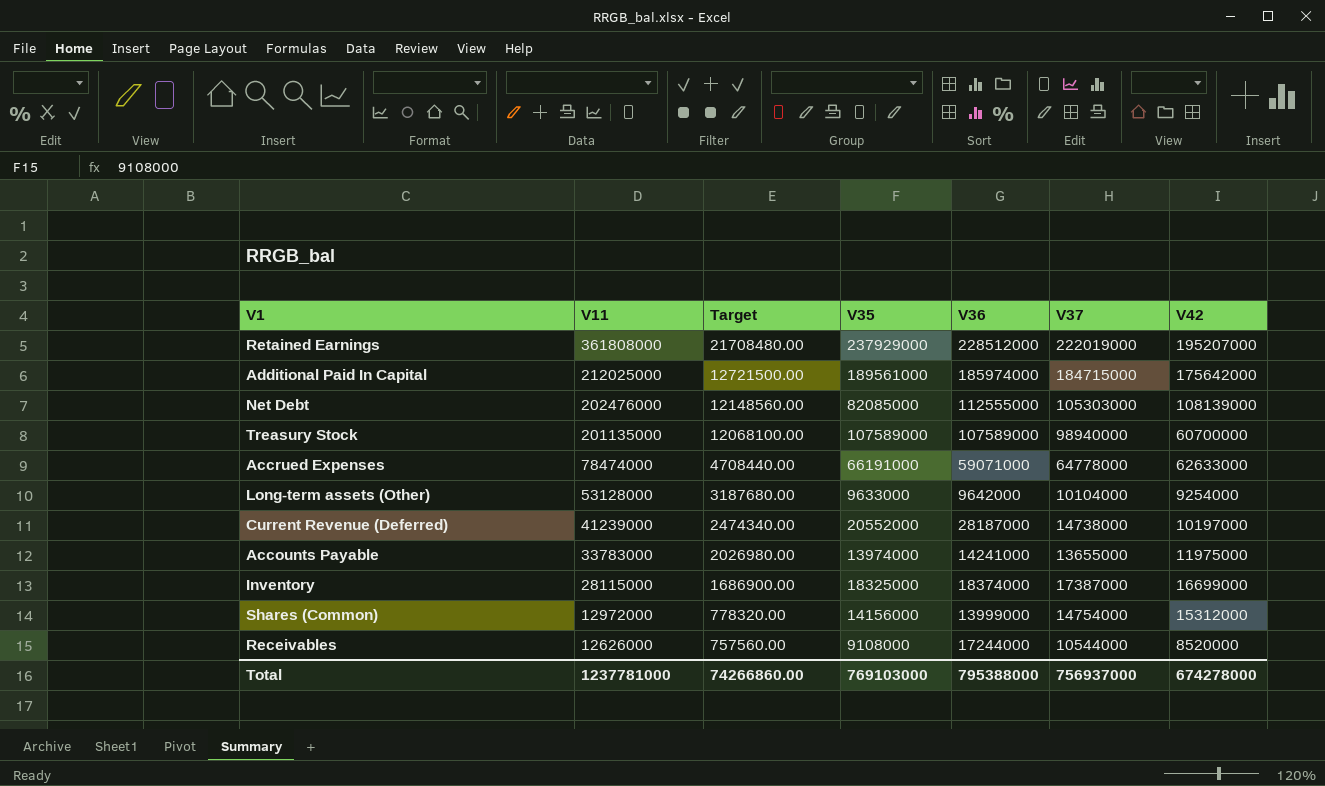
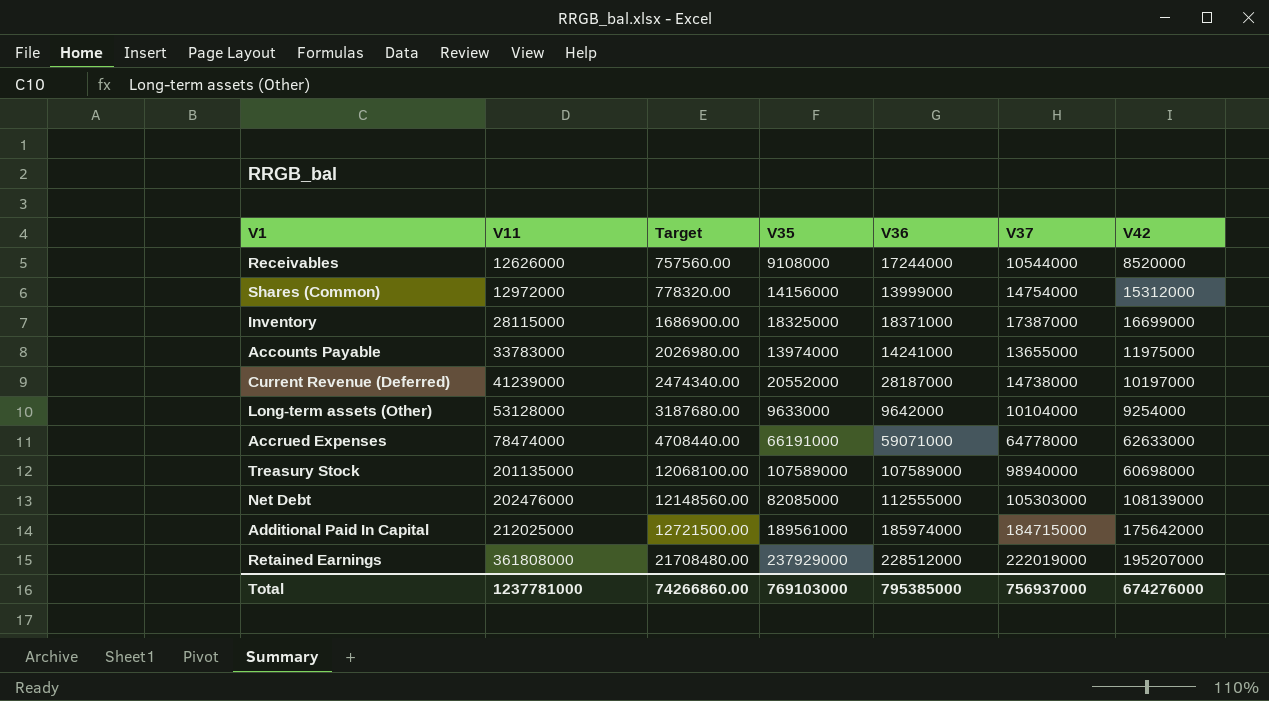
row order: V11 descending -> V11 ascending
Inventory | V36: 18374000 -> 18371000
Treasury Stock | V42: 60700000 -> 60698000
Total | V36: 795388000 -> 795385000
Total | V42: 674278000 -> 674276000

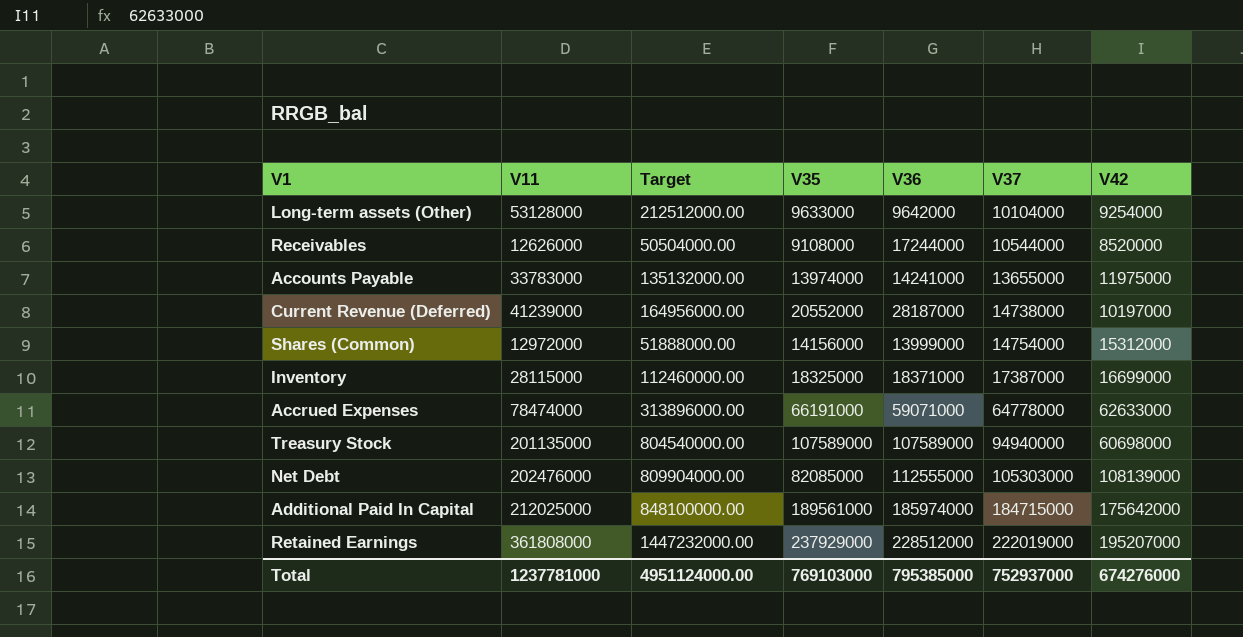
row order: V11 ascending -> V37 ascending
column Target | formula: [V11] * 0.06 -> [V11] * 4
Treasury Stock | V37: 98940000 -> 94940000
Total | Target: 74266860.00 -> 4951124000.00
Total | V37: 756937000 -> 752937000

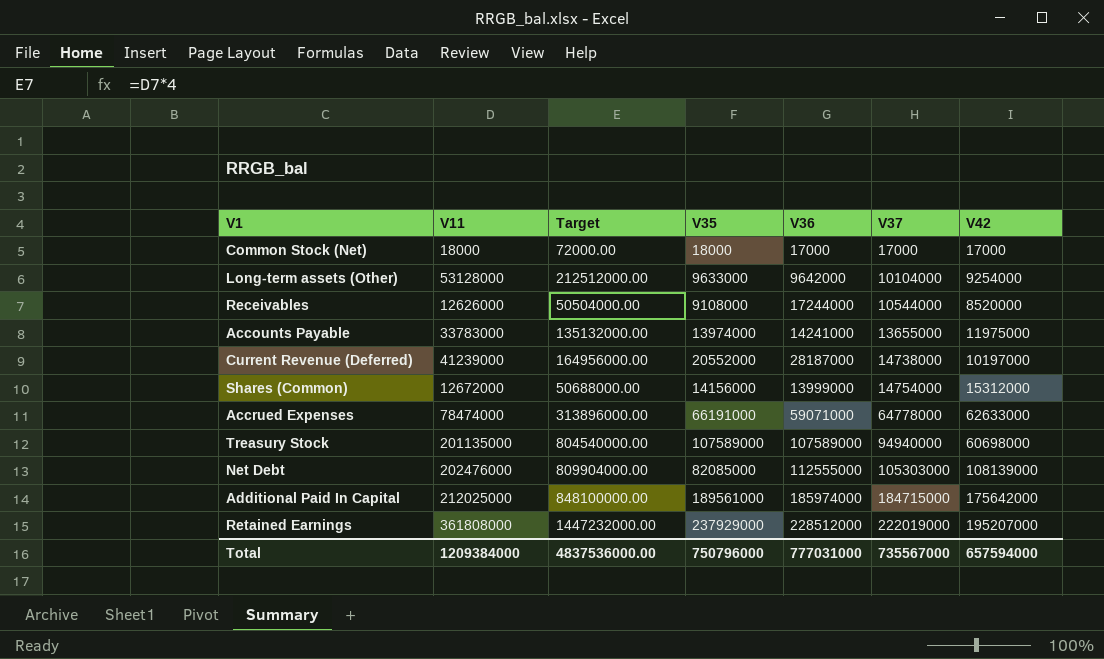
row Inventory: 28115000 | 112460000.00 | 18325000 | 18371000 | 17387000 | 16699000 -> none
row Common Stock (Net): none -> 18000 | 72000.00 | 18000 | 17000 | 17000 | 17000
Shares (Common) | V11: 12972000 -> 12672000
Shares (Common) | Target: 51888000.00 -> 50688000.00
Total | V11: 1237781000 -> 1209384000
Total | Target: 4951124000.00 -> 4837536000.00
Total | V35: 769103000 -> 750796000
Total | V36: 795385000 -> 777031000
Total | V37: 752937000 -> 735567000
Total | V42: 674276000 -> 657594000

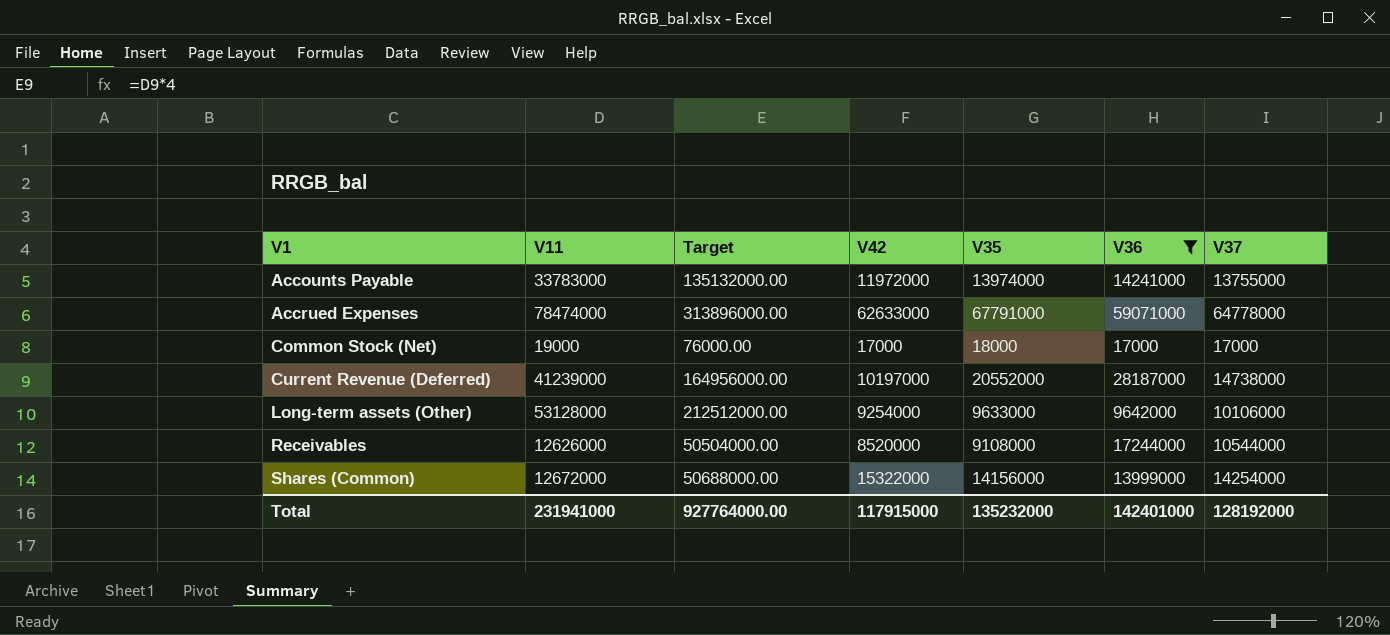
filter: none -> V36 <= 59071000
row order: V37 ascending -> V1 ascending
column V42 | position: 7 -> 4
Accounts Payable | V42: 11975000 -> 11972000
Accounts Payable | V37: 13655000 -> 13755000
Accrued Expenses | V35: 66191000 -> 67791000
Common Stock (Net) | V11: 18000 -> 19000
Common Stock (Net) | Target: 72000.00 -> 76000.00
Long-term assets (Other) | V37: 10104000 -> 10106000
Shares (Common) | V42: 15312000 -> 15322000
Shares (Common) | V37: 14754000 -> 14254000
Total | V11: 1209384000 -> 231941000
Total | Target: 4837536000.00 -> 927764000.00
Total | V42: 657594000 -> 117915000
Total | V35: 750796000 -> 135232000
Total | V36: 777031000 -> 142401000
Total | V37: 735567000 -> 128192000

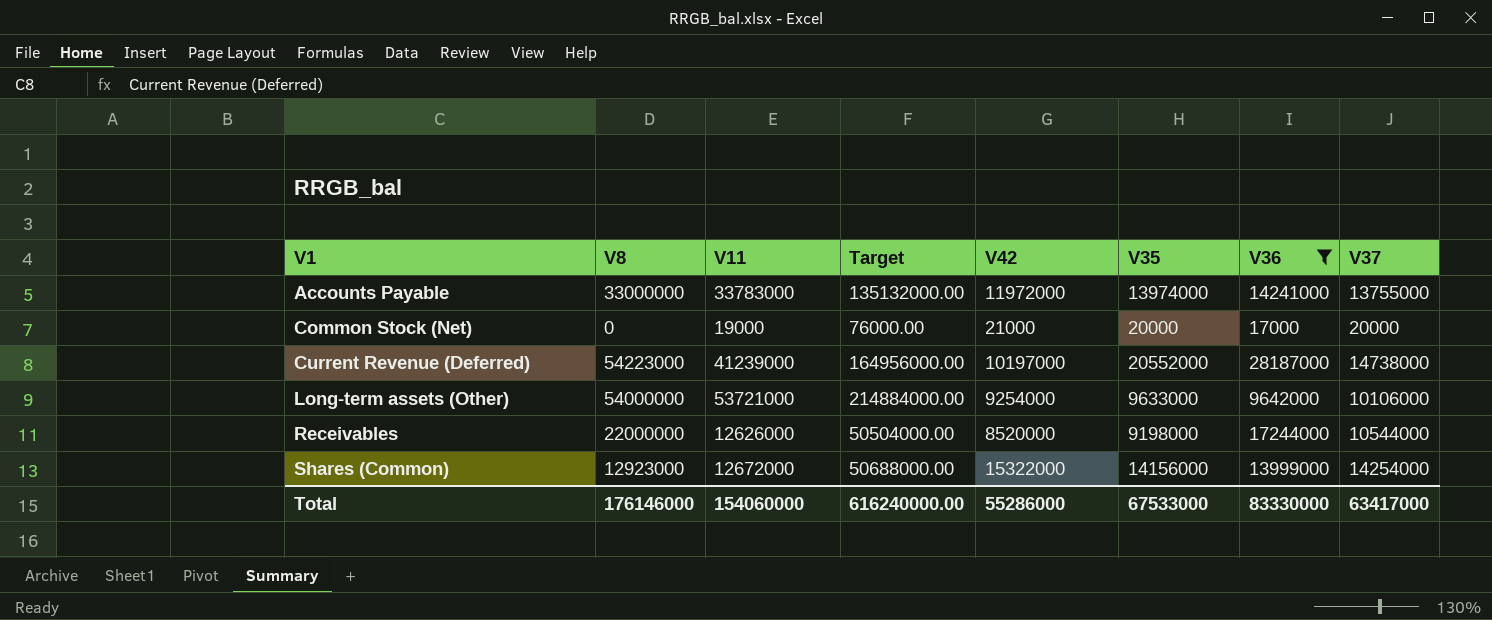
column V8 | position: none -> 2
row Accrued Expenses: 78474000 | 313896000.00 | 62633000 | 67791000 | 59071000 | 64778000 -> none
Common Stock (Net) | V42: 17000 -> 21000
Common Stock (Net) | V35: 18000 -> 20000
Common Stock (Net) | V37: 17000 -> 20000
Long-term assets (Other) | V11: 53128000 -> 53721000
Long-term assets (Other) | Target: 212512000.00 -> 214884000.00
Receivables | V35: 9108000 -> 9198000
Total | V11: 231941000 -> 154060000
Total | Target: 927764000.00 -> 616240000.00
Total | V42: 117915000 -> 55286000
Total | V35: 135232000 -> 67533000
Total | V36: 142401000 -> 83330000
Total | V37: 128192000 -> 63417000

